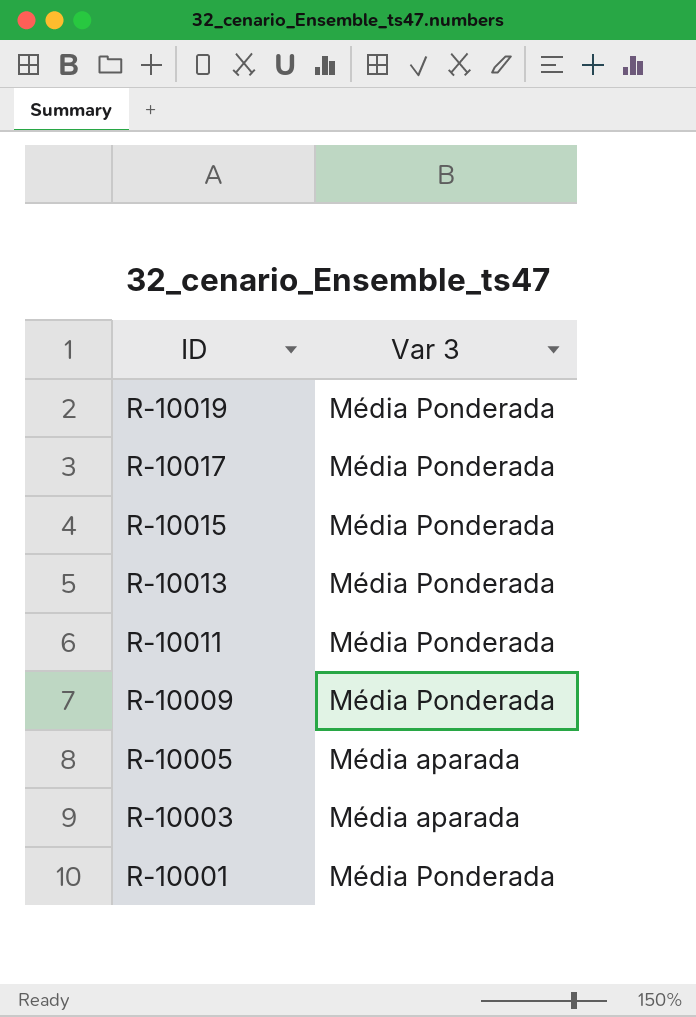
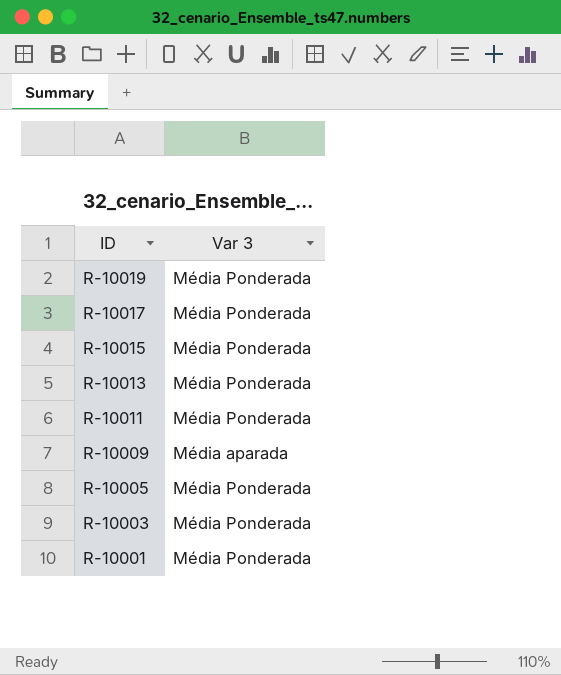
R-10009 | Var 3: Média Ponderada -> Média aparada
R-10005 | Var 3: Média aparada -> Média Ponderada
R-10003 | Var 3: Média aparada -> Média Ponderada

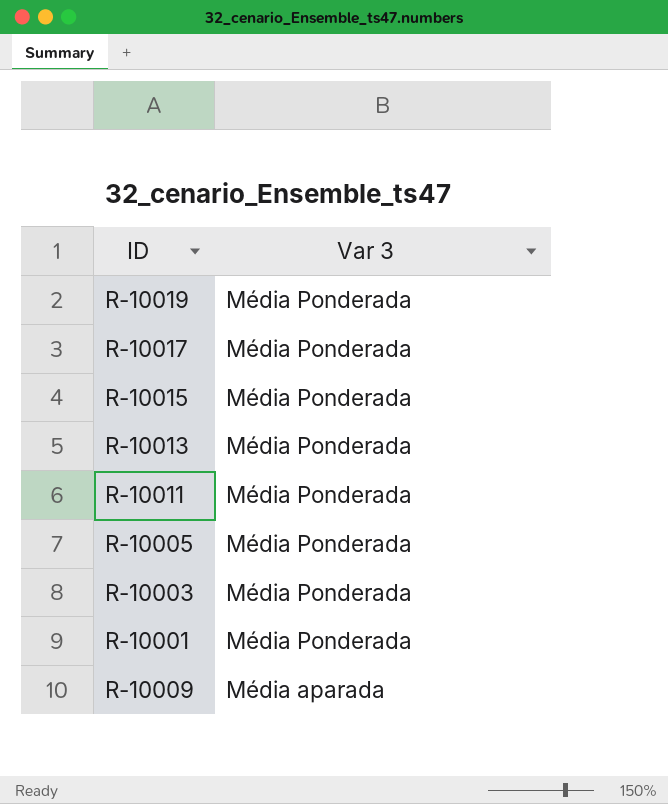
row order: ID descending -> Var 3 descending

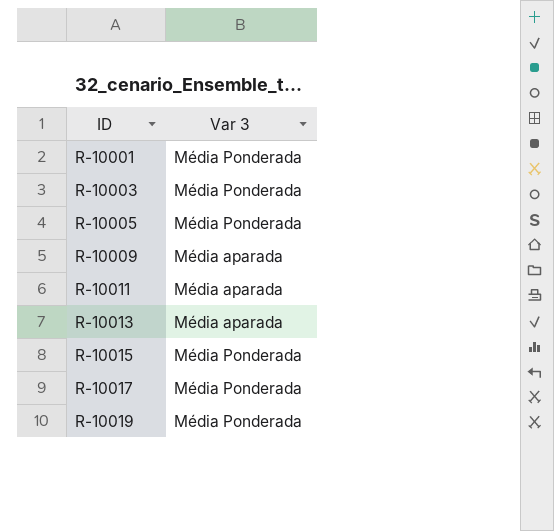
row order: Var 3 descending -> ID ascending
R-10011 | Var 3: Média Ponderada -> Média aparada
R-10013 | Var 3: Média Ponderada -> Média aparada

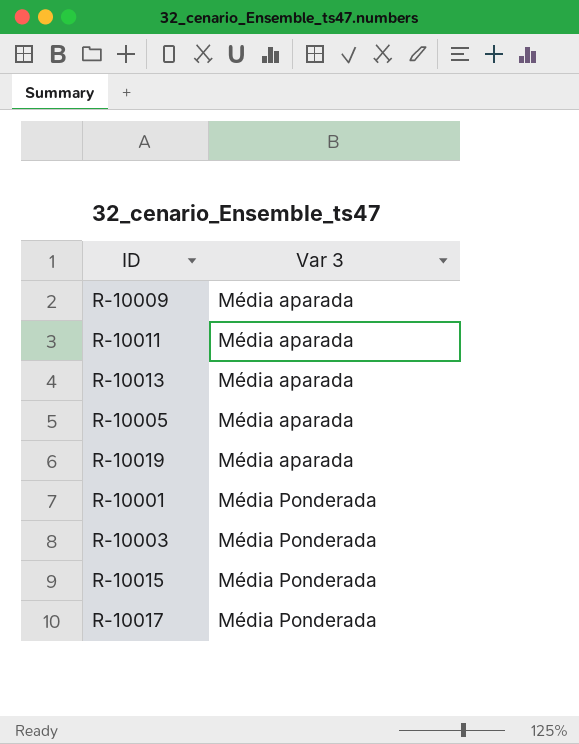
row order: ID ascending -> Var 3 ascending
R-10005 | Var 3: Média Ponderada -> Média aparada
R-10019 | Var 3: Média Ponderada -> Média aparada

